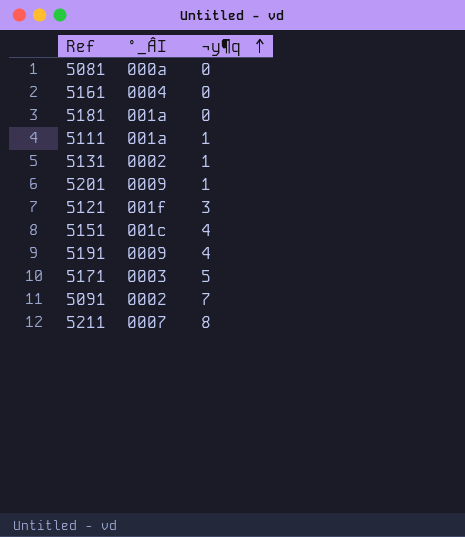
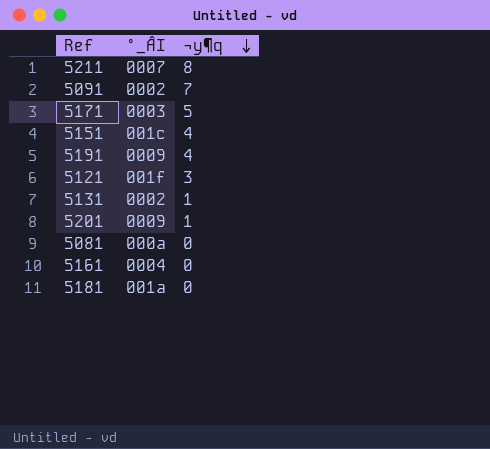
row order: ¬y¶q ascending -> ¬y¶q descending
row 5111: 001a | 1 -> none

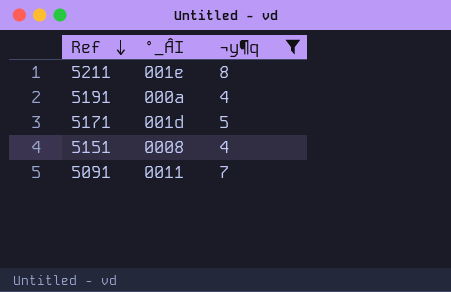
filter: none -> ¬y¶q >= 4
row order: ¬y¶q descending -> Ref descending
5211 | °_ÂI: 0007 -> 001e
5191 | °_ÂI: 0009 -> 000a
5171 | °_ÂI: 0003 -> 001d
5151 | °_ÂI: 001c -> 0008
5091 | °_ÂI: 0002 -> 0011

